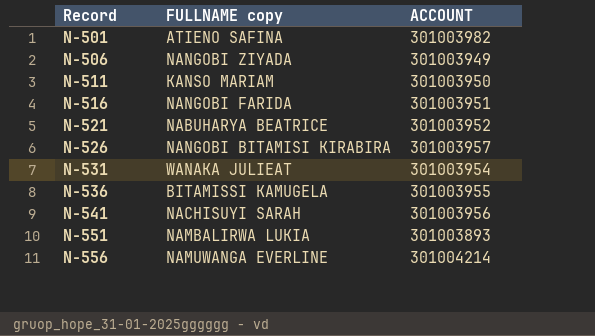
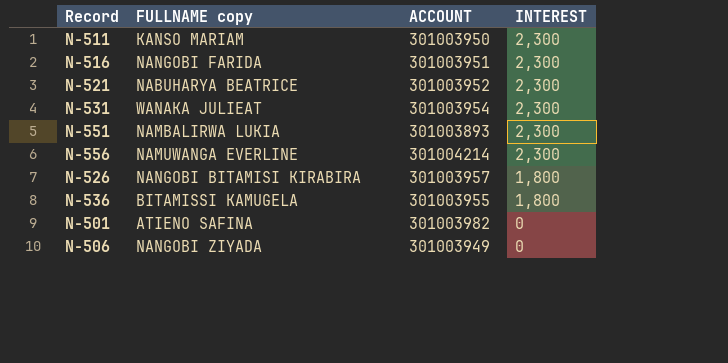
row order: Record ascending -> INTEREST descending
column INTEREST | position: none -> 4
row N-541: NACHISUYI SARAH | 301003956 -> none

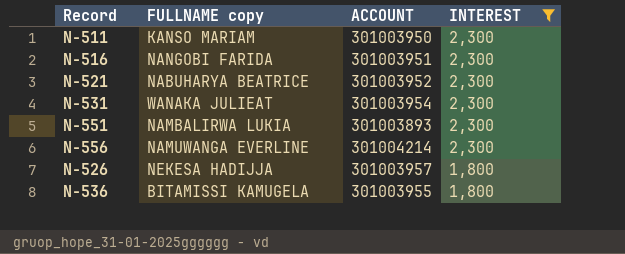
filter: none -> INTEREST != 0
N-526 | FULLNAME copy: NANGOBI BITAMISI KIRABIRA -> NEKESA HADIJJA

